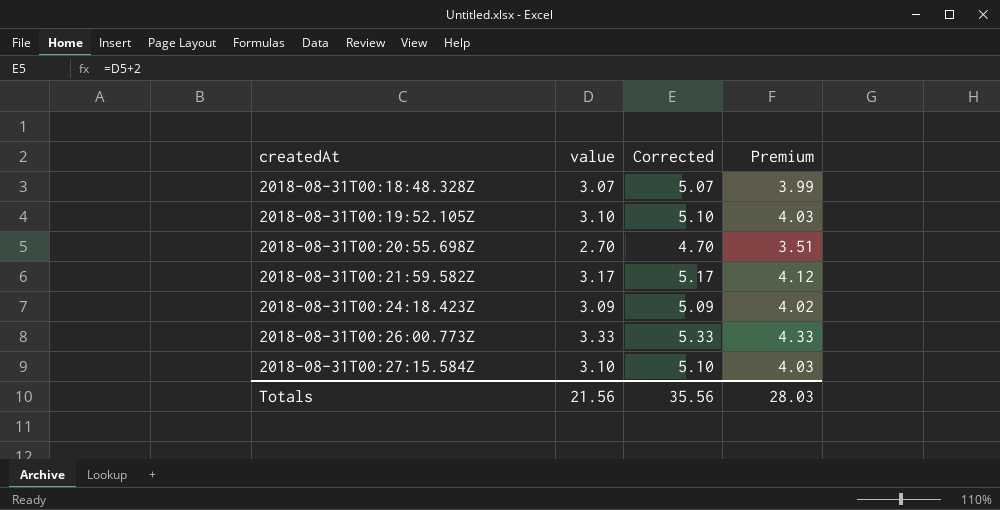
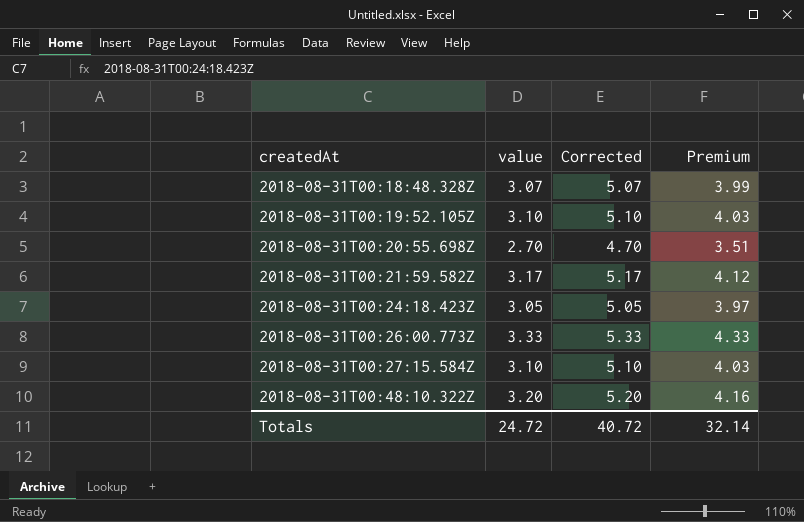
2018-08-31T00:24:18.423Z | value: 3.09 -> 3.05
2018-08-31T00:24:18.423Z | Corrected: 5.09 -> 5.05
2018-08-31T00:24:18.423Z | Premium: 4.02 -> 3.97
row 2018-08-31T00:48:10.322Z: none -> 3.20 | 5.20 | 4.16
Totals | value: 21.56 -> 24.72
Totals | Corrected: 35.56 -> 40.72
Totals | Premium: 28.03 -> 32.14

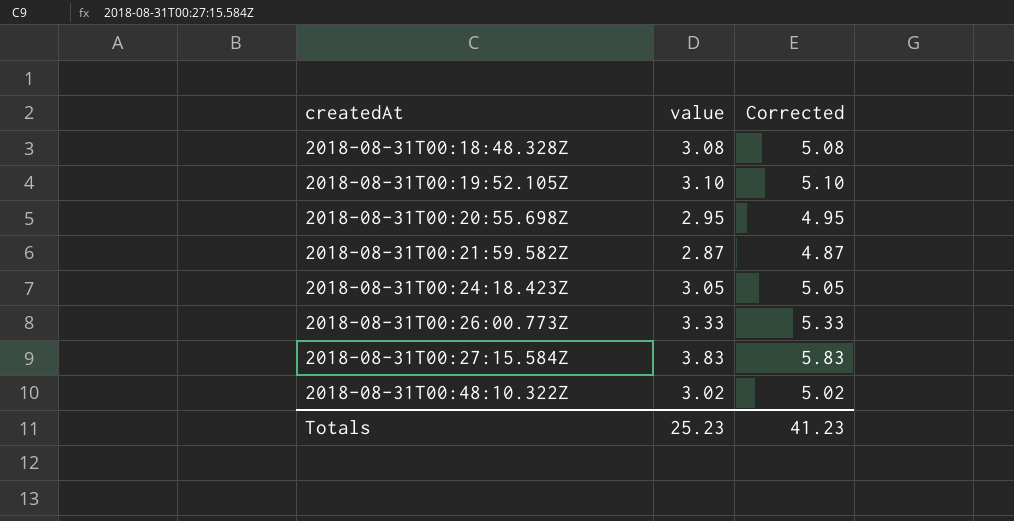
column Premium | formula: [value] * 1.3 -> none
2018-08-31T00:18:48.328Z | value: 3.07 -> 3.08
2018-08-31T00:18:48.328Z | Corrected: 5.07 -> 5.08
2018-08-31T00:20:55.698Z | value: 2.70 -> 2.95
2018-08-31T00:20:55.698Z | Corrected: 4.70 -> 4.95
2018-08-31T00:21:59.582Z | value: 3.17 -> 2.87
2018-08-31T00:21:59.582Z | Corrected: 5.17 -> 4.87
2018-08-31T00:27:15.584Z | value: 3.10 -> 3.83
2018-08-31T00:27:15.584Z | Corrected: 5.10 -> 5.83
2018-08-31T00:48:10.322Z | value: 3.20 -> 3.02
2018-08-31T00:48:10.322Z | Corrected: 5.20 -> 5.02
Totals | value: 24.72 -> 25.23
Totals | Corrected: 40.72 -> 41.23

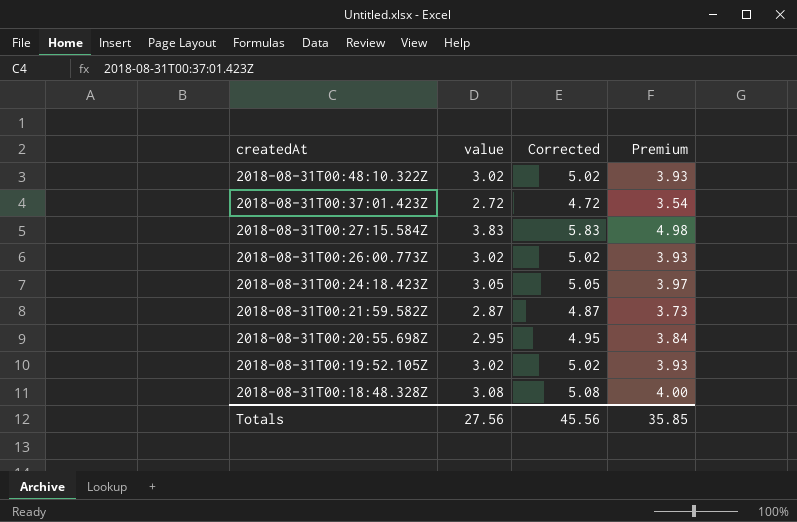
row order: createdAt ascending -> createdAt descending
column Premium | formula: none -> [value] * 1.3
row 2018-08-31T00:37:01.423Z: none -> 2.72 | 4.72 | 3.54
2018-08-31T00:26:00.773Z | value: 3.33 -> 3.02
2018-08-31T00:26:00.773Z | Corrected: 5.33 -> 5.02
2018-08-31T00:19:52.105Z | value: 3.10 -> 3.02
2018-08-31T00:19:52.105Z | Corrected: 5.10 -> 5.02
Totals | value: 25.23 -> 27.56
Totals | Corrected: 41.23 -> 45.56

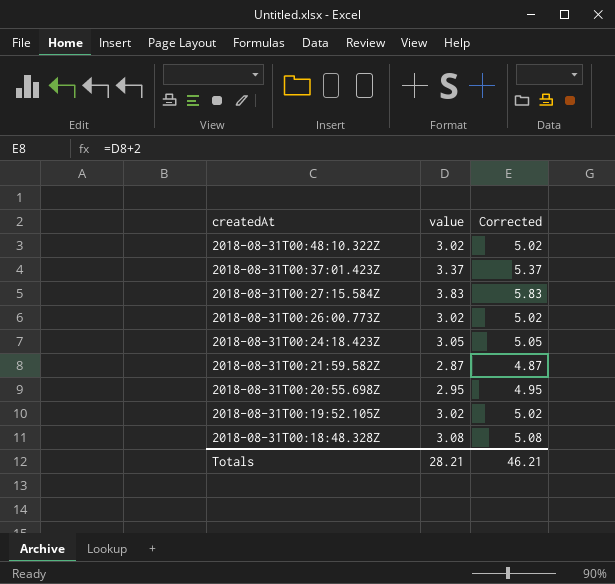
column Premium | formula: [value] * 1.3 -> none
2018-08-31T00:37:01.423Z | value: 2.72 -> 3.37
2018-08-31T00:37:01.423Z | Corrected: 4.72 -> 5.37
Totals | value: 27.56 -> 28.21
Totals | Corrected: 45.56 -> 46.21

